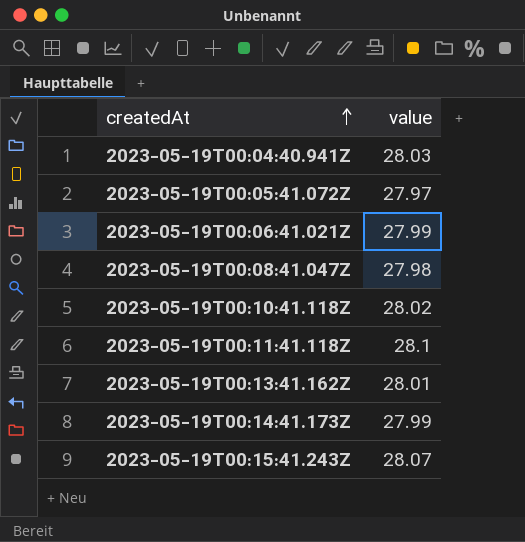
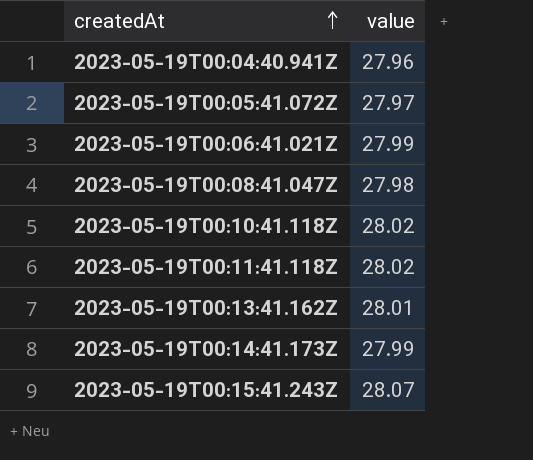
2023-05-19T00:04:40.941Z | value: 28.03 -> 27.96
2023-05-19T00:11:41.118Z | value: 28.1 -> 28.02

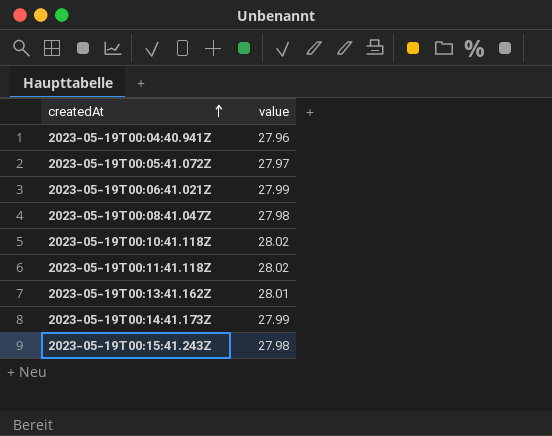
2023-05-19T00:15:41.243Z | value: 28.07 -> 27.98

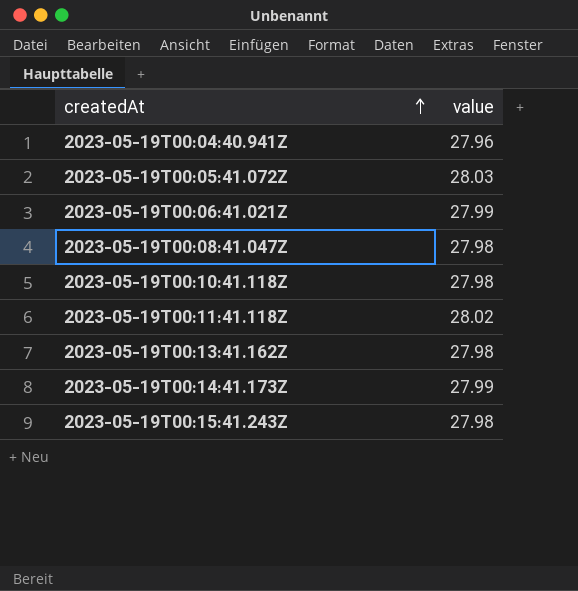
2023-05-19T00:05:41.072Z | value: 27.97 -> 28.03
2023-05-19T00:10:41.118Z | value: 28.02 -> 27.98
2023-05-19T00:13:41.162Z | value: 28.01 -> 27.98

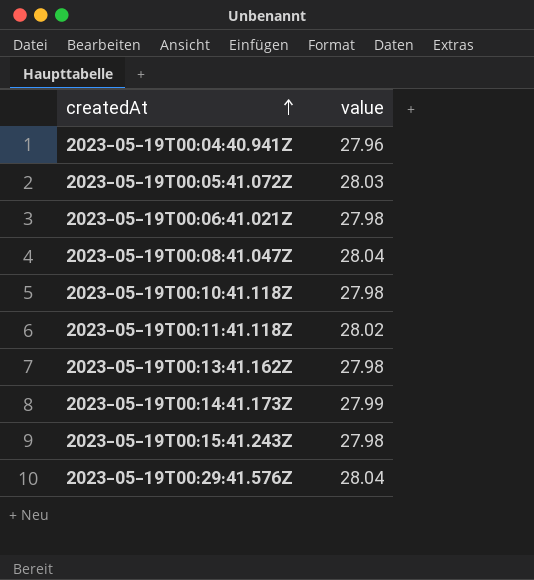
2023-05-19T00:06:41.021Z | value: 27.99 -> 27.98
2023-05-19T00:08:41.047Z | value: 27.98 -> 28.04
row 2023-05-19T00:29:41.576Z: none -> 28.04

